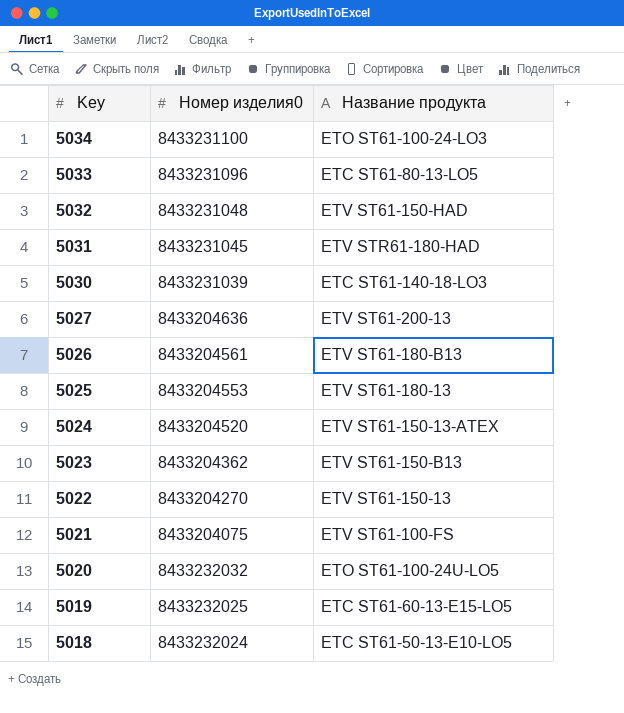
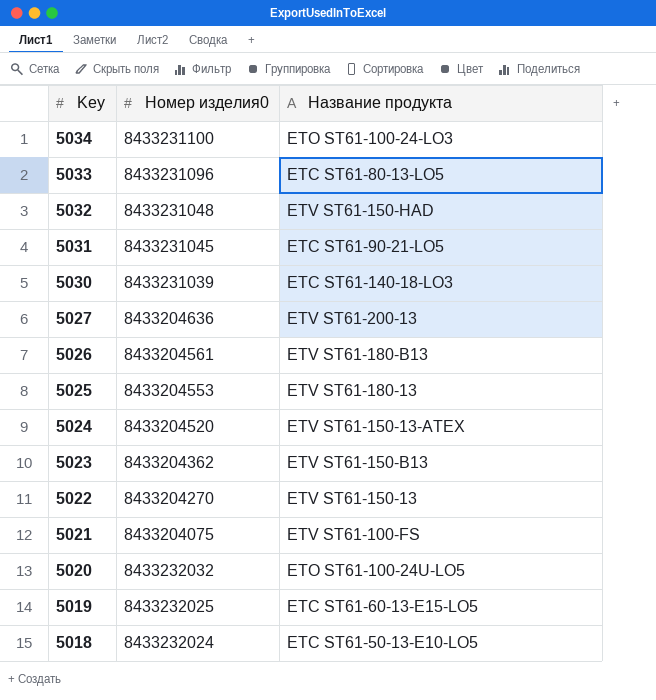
5031 | Название продукта: ETV STR61-180-HAD -> ETC ST61-90-21-LO5

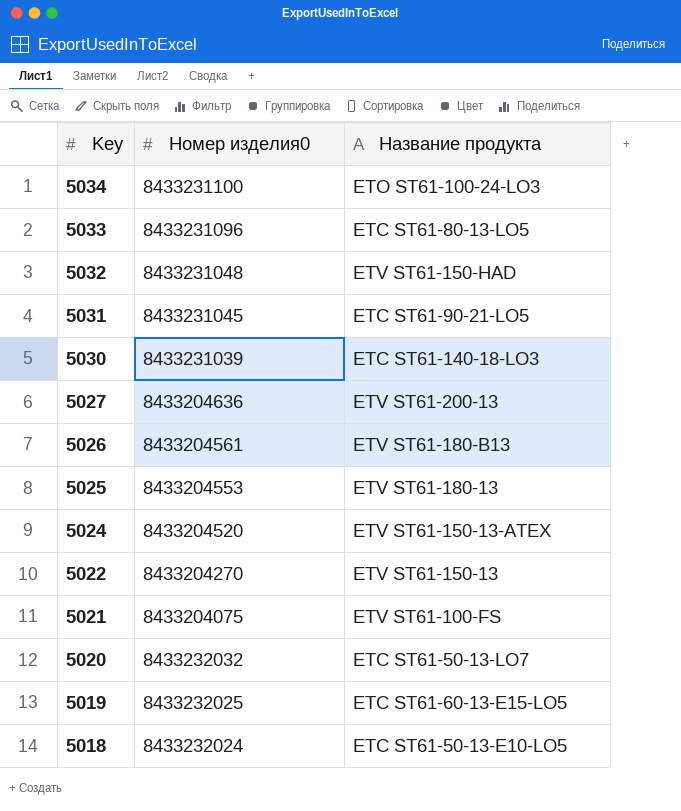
row 5023: 8433204362 | ETV ST61-150-B13 -> none
5020 | Название продукта: ETO ST61-100-24U-LO5 -> ETC ST61-50-13-LO7

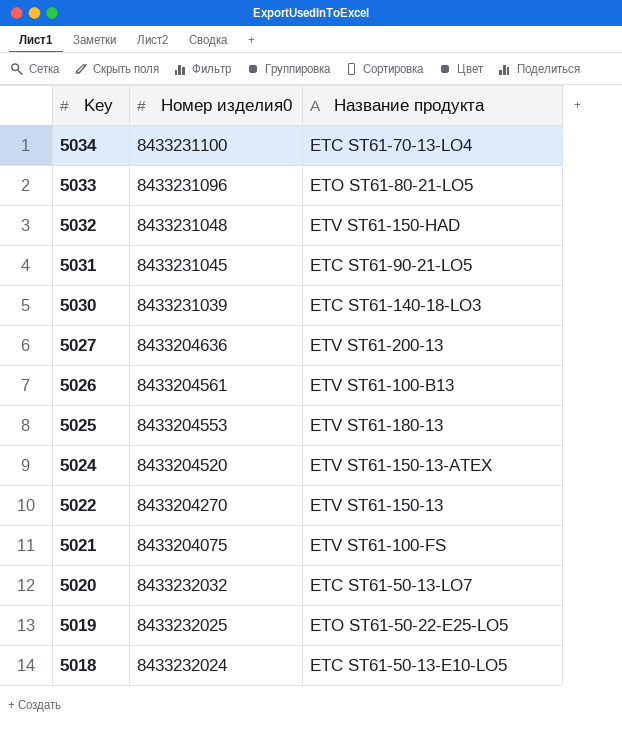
5034 | Название продукта: ETO ST61-100-24-LO3 -> ETC ST61-70-13-LO4
5033 | Название продукта: ETC ST61-80-13-LO5 -> ETO ST61-80-21-LO5
5026 | Название продукта: ETV ST61-180-B13 -> ETV ST61-100-B13
5019 | Название продукта: ETC ST61-60-13-E15-LO5 -> ETO ST61-50-22-E25-LO5

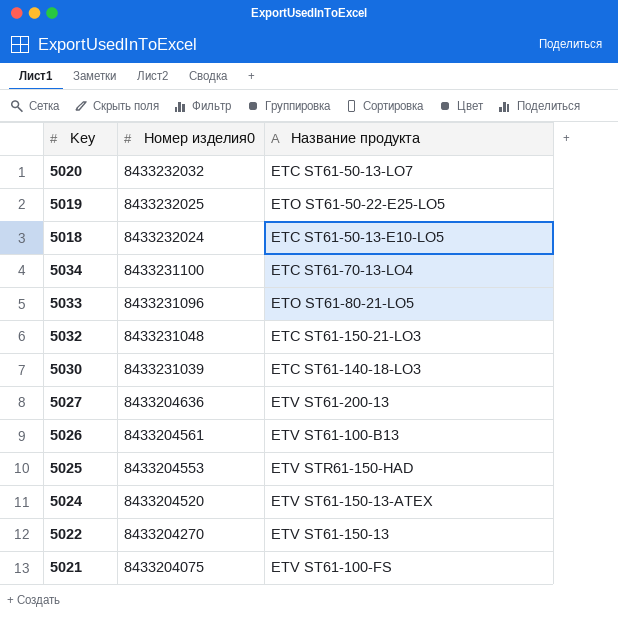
row order: Key descending -> Номер изделия0 descending
row 5031: 8433231045 | ETC ST61-90-21-LO5 -> none
5032 | Название продукта: ETV ST61-150-HAD -> ETC ST61-150-21-LO3
5025 | Название продукта: ETV ST61-180-13 -> ETV STR61-150-HAD

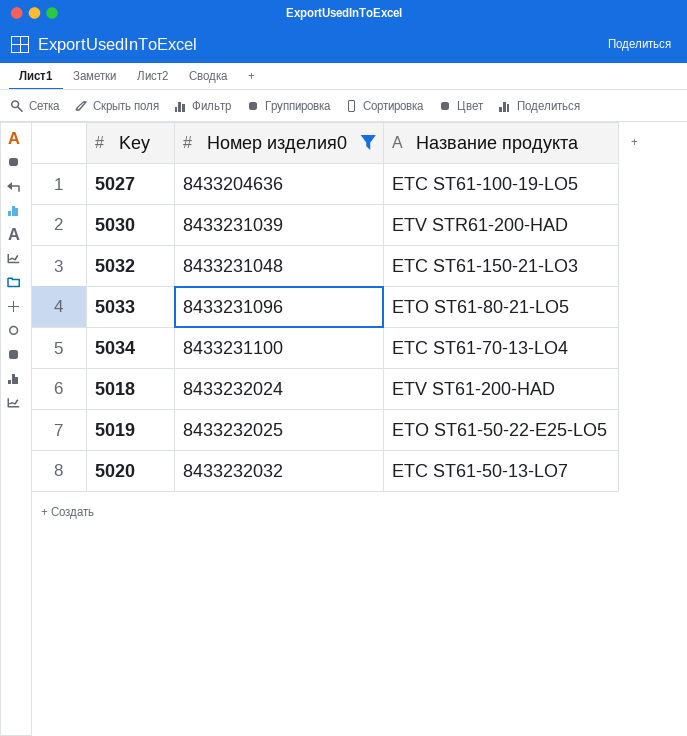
filter: none -> Номер изделия0 >= 8433204636
row order: Номер изделия0 descending -> Номер изделия0 ascending
5027 | Название продукта: ETV ST61-200-13 -> ETC ST61-100-19-LO5
5030 | Название продукта: ETC ST61-140-18-LO3 -> ETV STR61-200-HAD
5018 | Название продукта: ETC ST61-50-13-E10-LO5 -> ETV ST61-200-HAD

